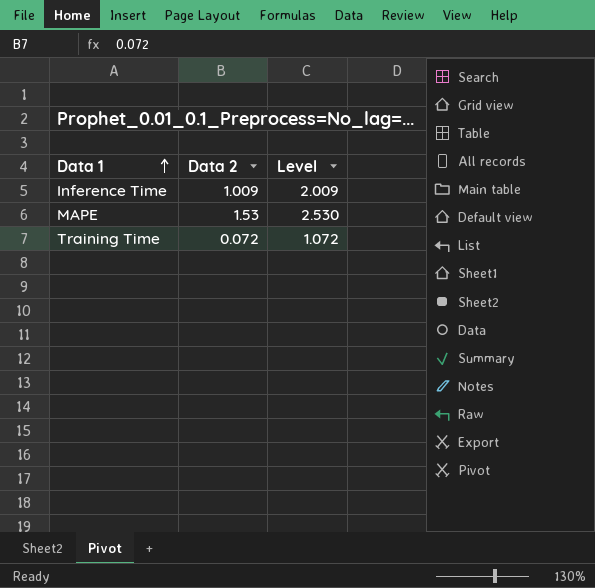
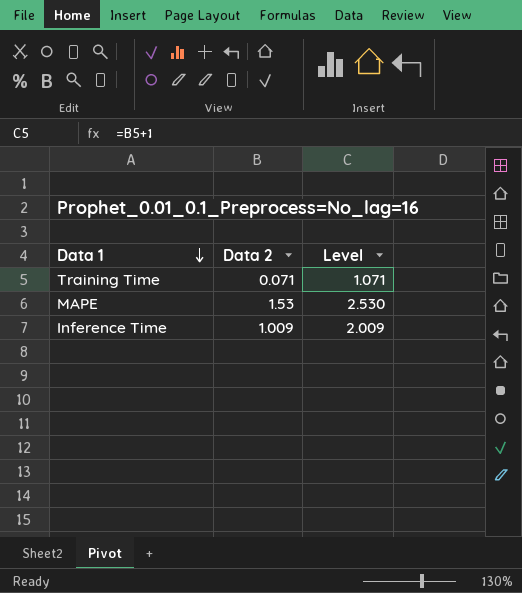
row order: Data 1 ascending -> Data 1 descending
Training Time | Data 2: 0.072 -> 0.071
Training Time | Level: 1.072 -> 1.071

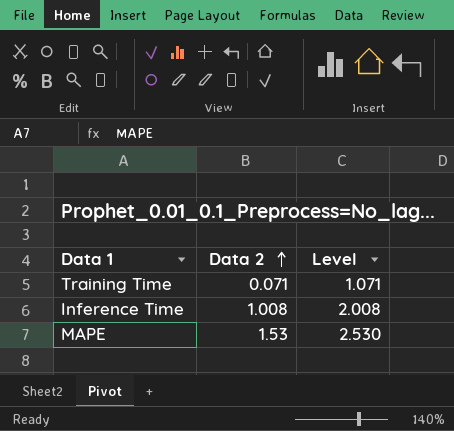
row order: Data 1 descending -> Data 2 ascending
Inference Time | Data 2: 1.009 -> 1.008
Inference Time | Level: 2.009 -> 2.008

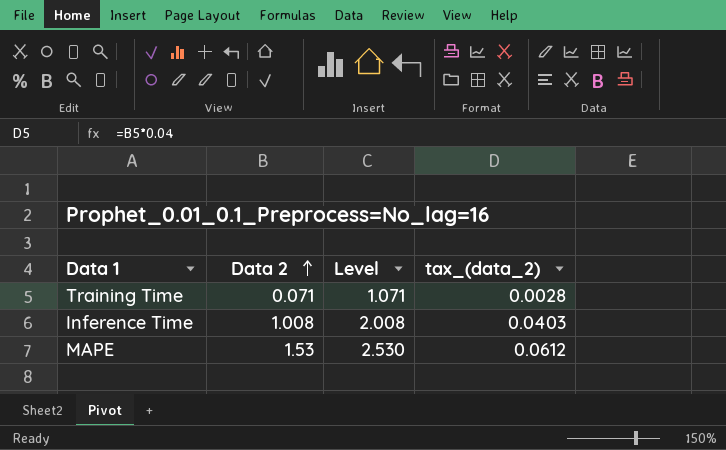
column tax_(data_2) | formula: none -> [Data 2] * 0.04

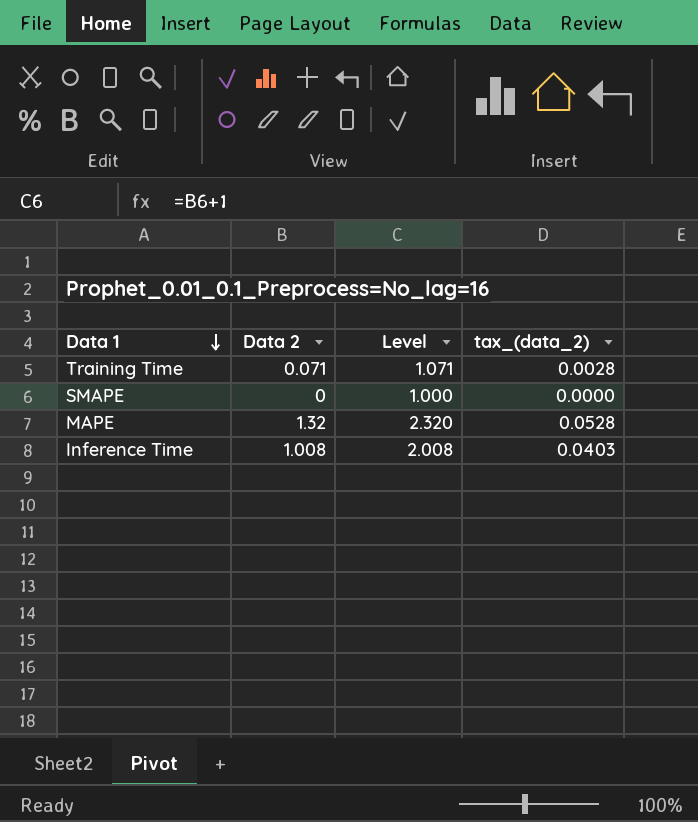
row order: Data 2 ascending -> Data 1 descending
row SMAPE: none -> 0 | 1.000 | 0.0000
MAPE | Data 2: 1.53 -> 1.32
MAPE | Level: 2.530 -> 2.320
MAPE | tax_(data_2): 0.0612 -> 0.0528

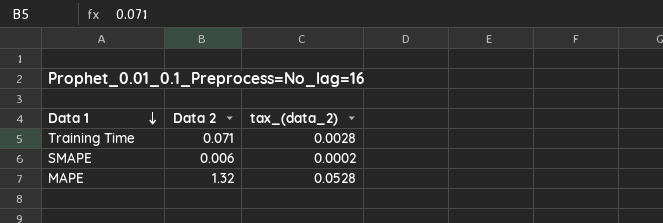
column Level | formula: [Data 2] + 1 -> none
row Inference Time: 1.008 | 2.008 | 0.0403 -> none
SMAPE | Data 2: 0 -> 0.006
SMAPE | tax_(data_2): 0.0000 -> 0.0002

